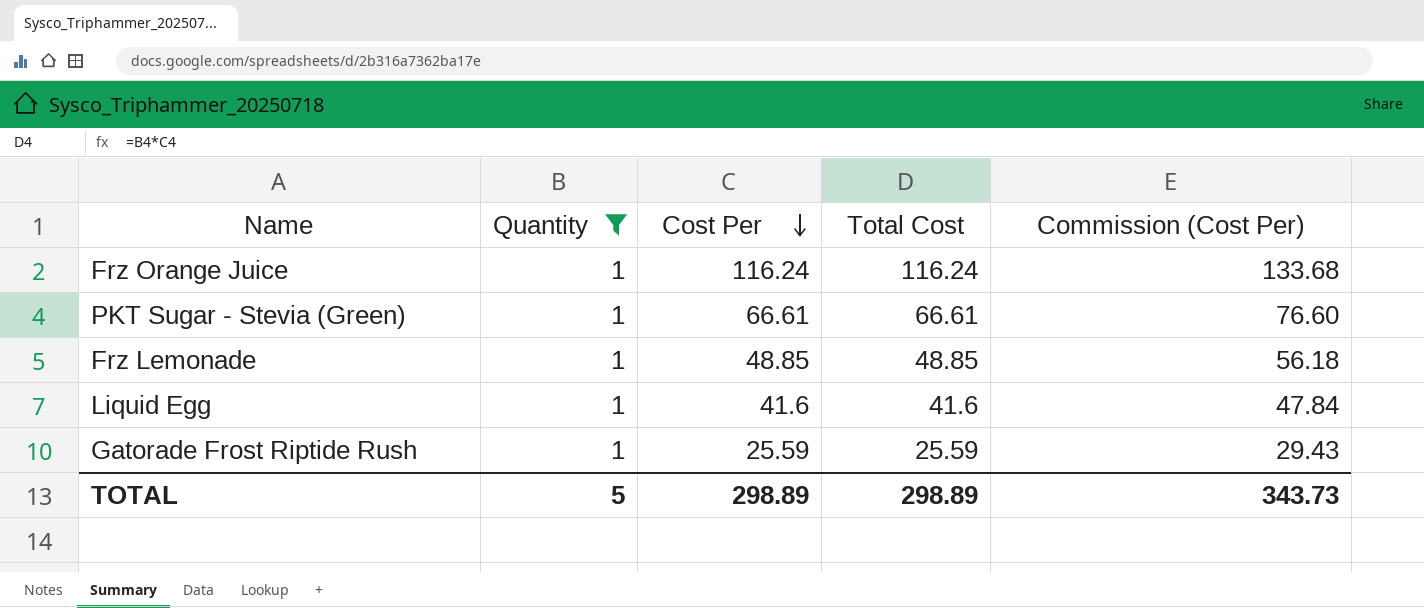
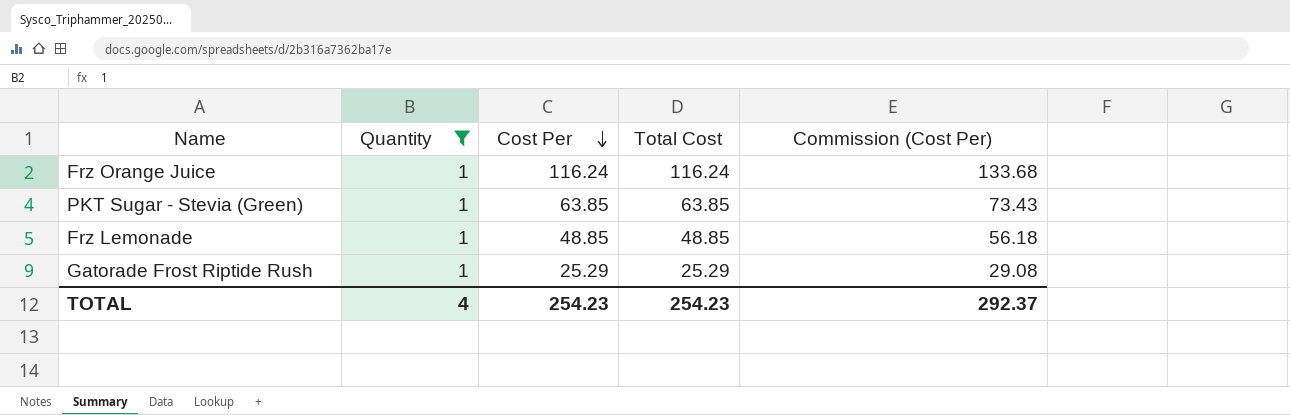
row Liquid Egg: 1 | 41.6 | 41.6 | 47.84 -> none
PKT Sugar - Stevia (Green) | Cost Per: 66.61 -> 63.85
PKT Sugar - Stevia (Green) | Total Cost: 66.61 -> 63.85
PKT Sugar - Stevia (Green) | Commission (Cost Per): 76.60 -> 73.43
Gatorade Frost Riptide Rush | Cost Per: 25.59 -> 25.29
Gatorade Frost Riptide Rush | Total Cost: 25.59 -> 25.29
Gatorade Frost Riptide Rush | Commission (Cost Per): 29.43 -> 29.08
TOTAL | Quantity: 5 -> 4
TOTAL | Cost Per: 298.89 -> 254.23
TOTAL | Total Cost: 298.89 -> 254.23
TOTAL | Commission (Cost Per): 343.73 -> 292.37

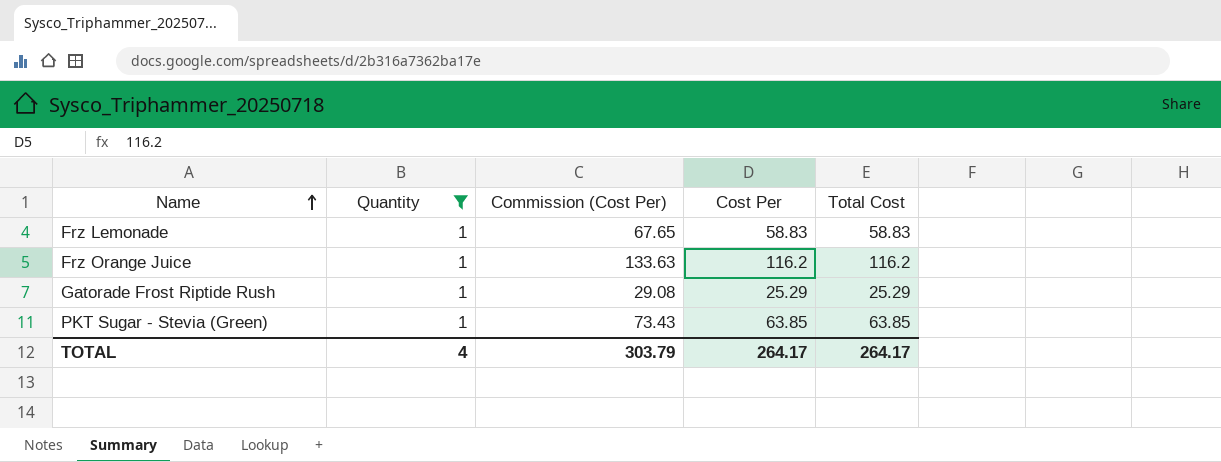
row order: Cost Per descending -> Name ascending
column Commission (Cost Per) | position: 5 -> 3
Frz Lemonade | Commission (Cost Per): 56.18 -> 67.65
Frz Lemonade | Cost Per: 48.85 -> 58.83
Frz Lemonade | Total Cost: 48.85 -> 58.83
Frz Orange Juice | Commission (Cost Per): 133.68 -> 133.63
Frz Orange Juice | Cost Per: 116.24 -> 116.2
Frz Orange Juice | Total Cost: 116.24 -> 116.2
TOTAL | Commission (Cost Per): 292.37 -> 303.79
TOTAL | Cost Per: 254.23 -> 264.17
TOTAL | Total Cost: 254.23 -> 264.17

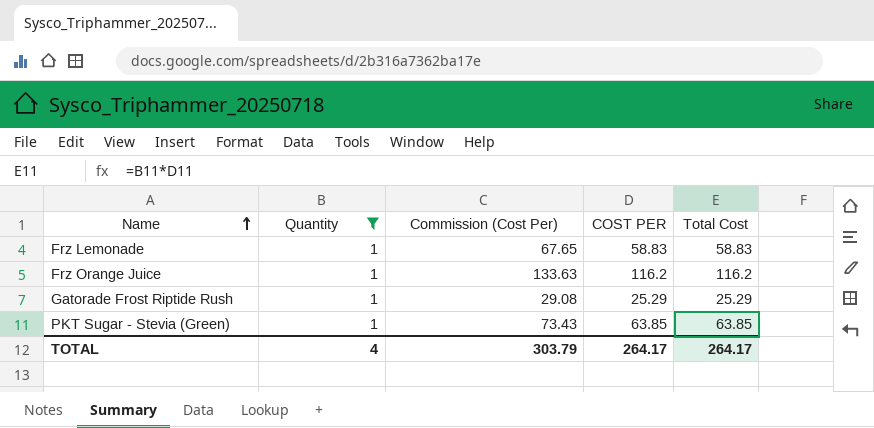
column name: Cost Per -> COST PER

